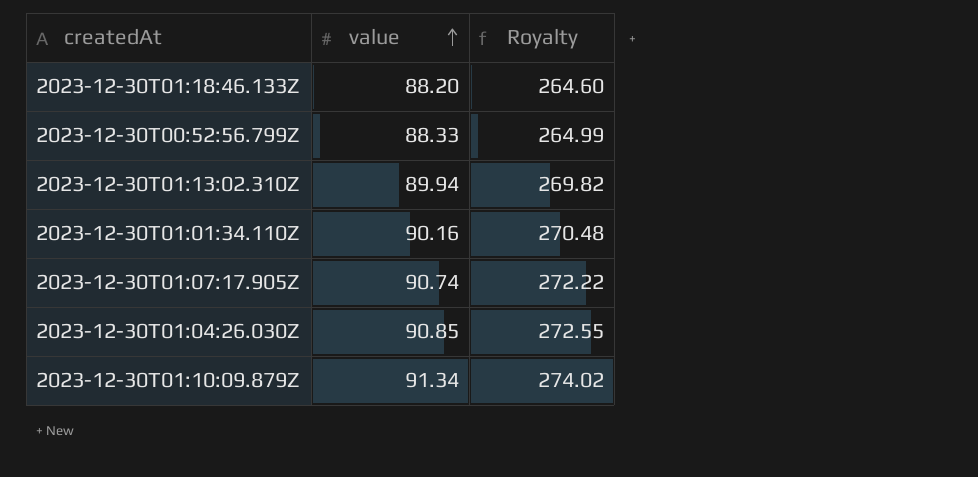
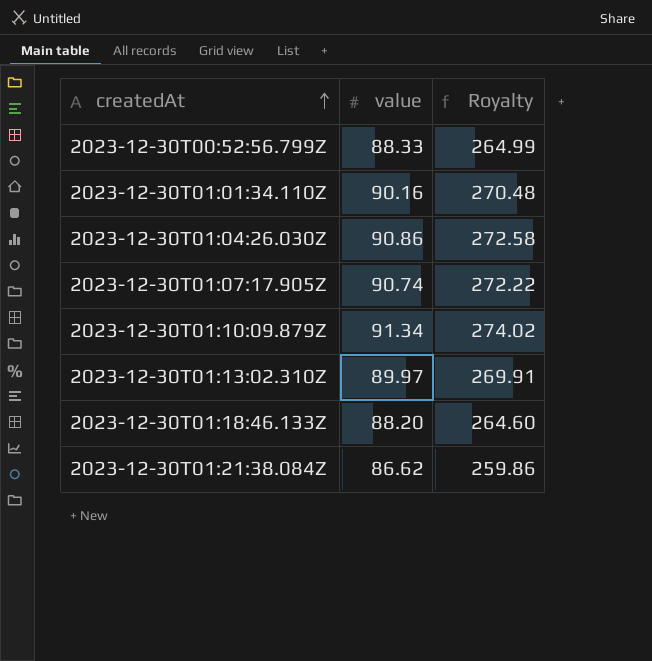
row order: value ascending -> createdAt ascending
2023-12-30T01:04:26.030Z | value: 90.85 -> 90.86
2023-12-30T01:04:26.030Z | Royalty: 272.55 -> 272.58
2023-12-30T01:13:02.310Z | value: 89.94 -> 89.97
2023-12-30T01:13:02.310Z | Royalty: 269.82 -> 269.91
row 2023-12-30T01:21:38.084Z: none -> 86.62 | 259.86

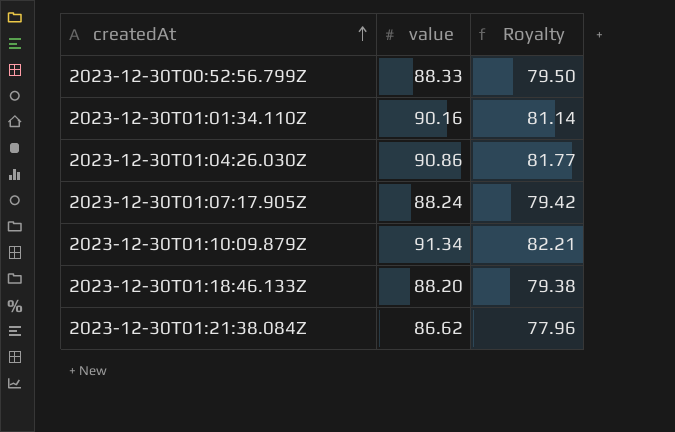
column Royalty | formula: [value] * 3 -> [value] * 0.9
row 2023-12-30T01:13:02.310Z: 89.97 | 269.91 -> none
2023-12-30T01:07:17.905Z | value: 90.74 -> 88.24

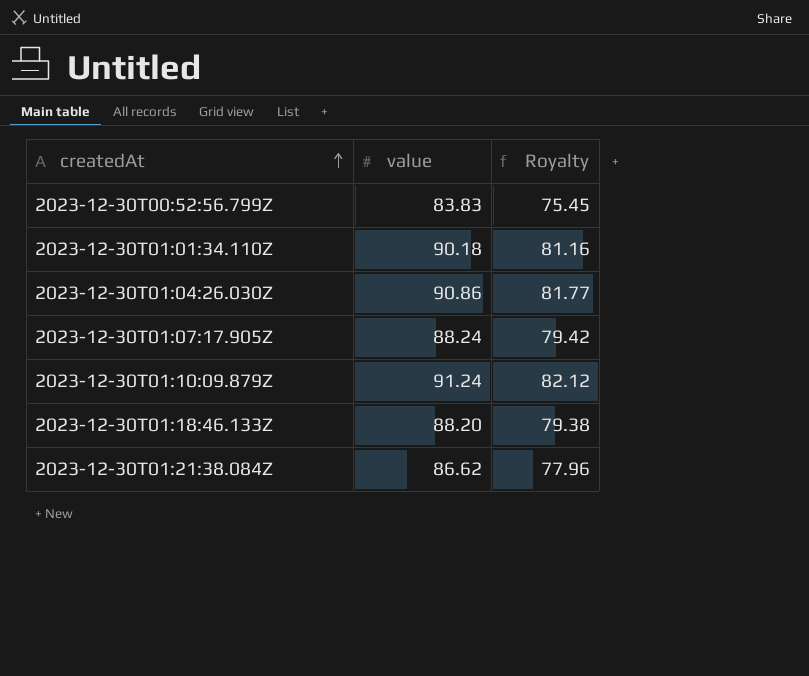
2023-12-30T00:52:56.799Z | value: 88.33 -> 83.83
2023-12-30T00:52:56.799Z | Royalty: 79.50 -> 75.45
2023-12-30T01:01:34.110Z | value: 90.16 -> 90.18
2023-12-30T01:01:34.110Z | Royalty: 81.14 -> 81.16
2023-12-30T01:10:09.879Z | value: 91.34 -> 91.24
2023-12-30T01:10:09.879Z | Royalty: 82.21 -> 82.12

